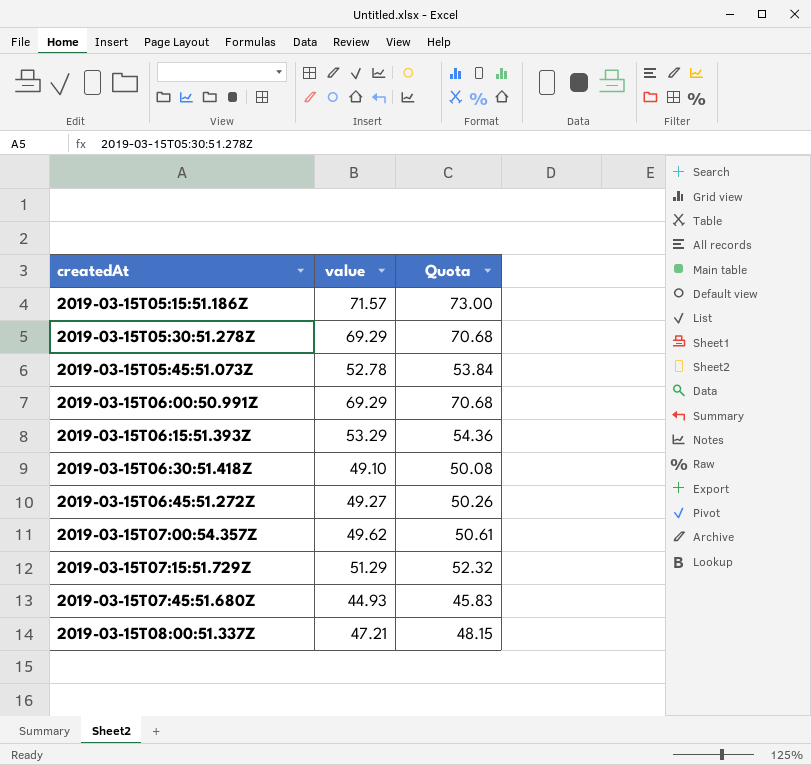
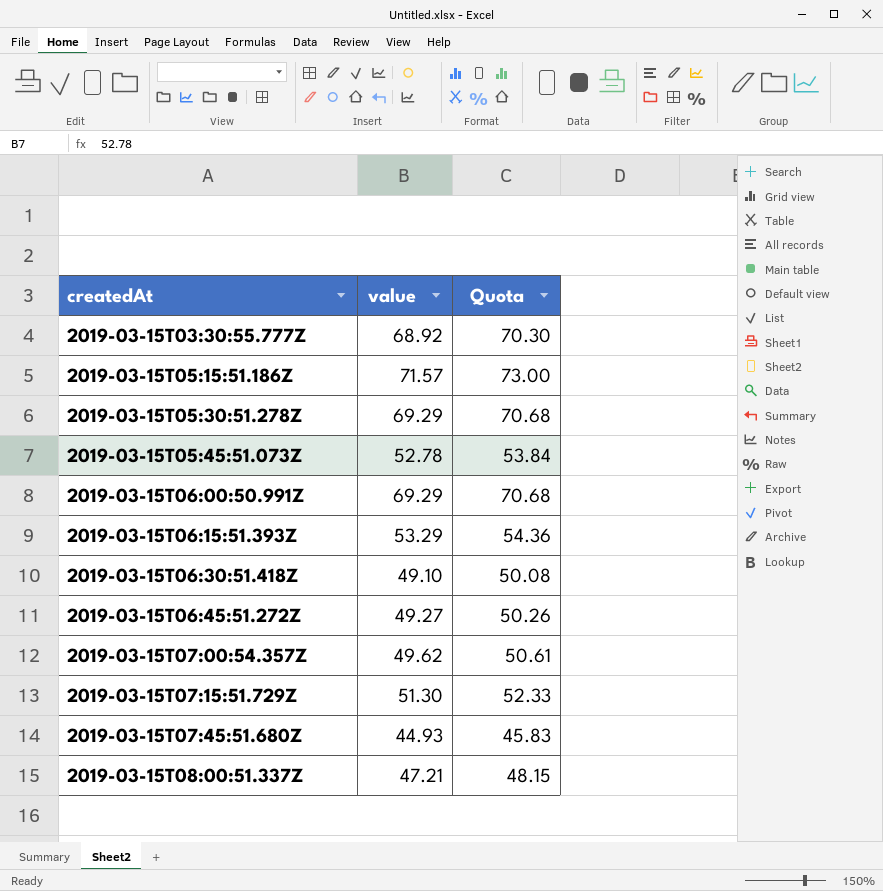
row 2019-03-15T03:30:55.777Z: none -> 68.92 | 70.30
2019-03-15T07:15:51.729Z | value: 51.29 -> 51.30
2019-03-15T07:15:51.729Z | Quota: 52.32 -> 52.33

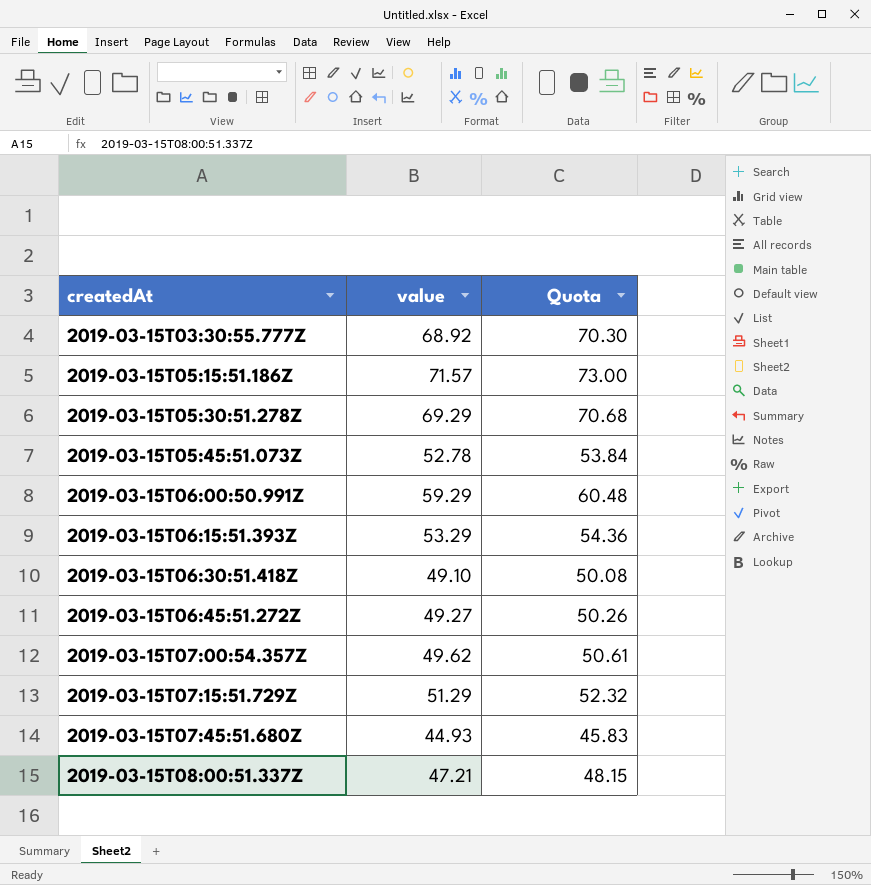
2019-03-15T06:00:50.991Z | value: 69.29 -> 59.29
2019-03-15T06:00:50.991Z | Quota: 70.68 -> 60.48
2019-03-15T07:15:51.729Z | value: 51.30 -> 51.29
2019-03-15T07:15:51.729Z | Quota: 52.33 -> 52.32

